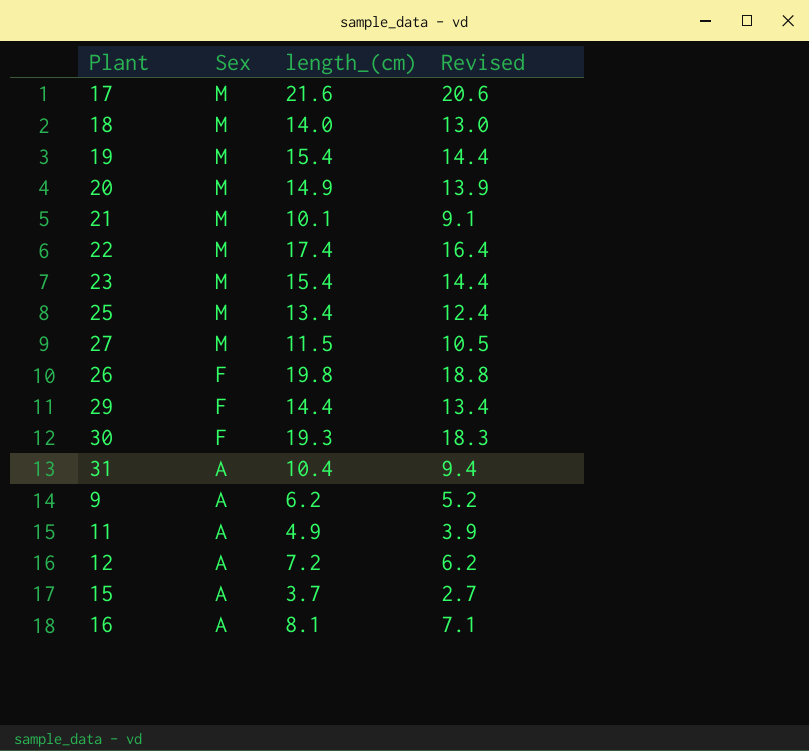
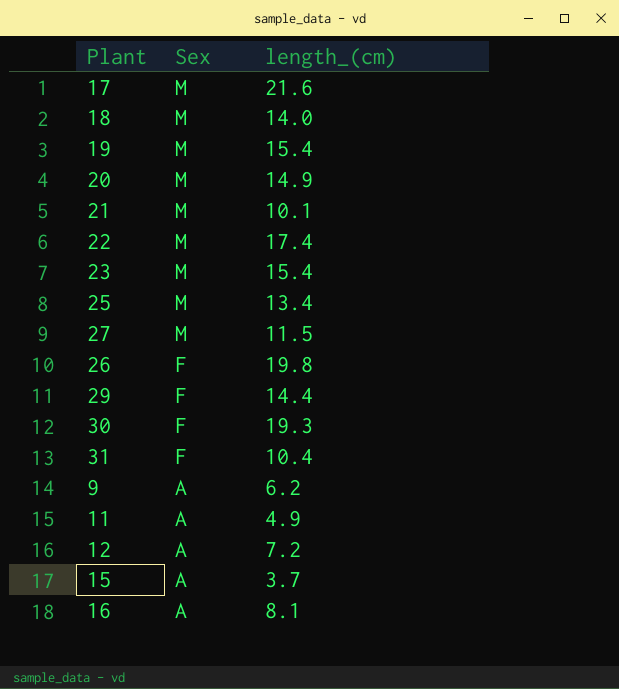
column Revised | formula: [length_(cm)] - 1 -> none
31 | Sex: A -> F

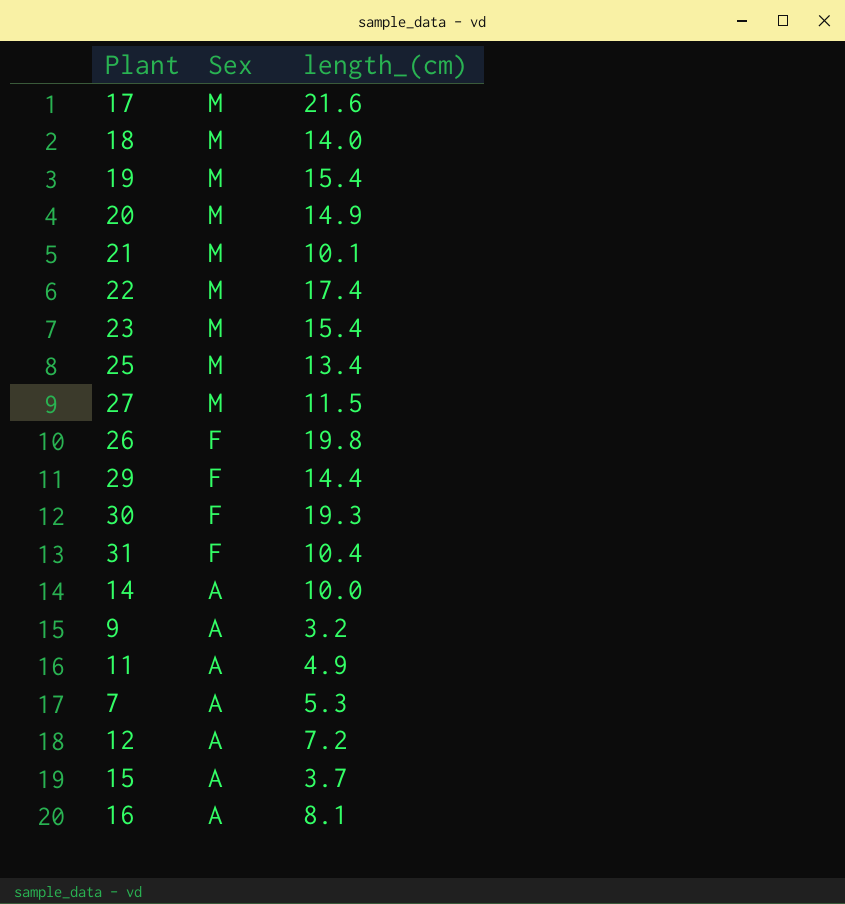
row 14: none -> A | 10.0
9 | length_(cm): 6.2 -> 3.2
row 7: none -> A | 5.3

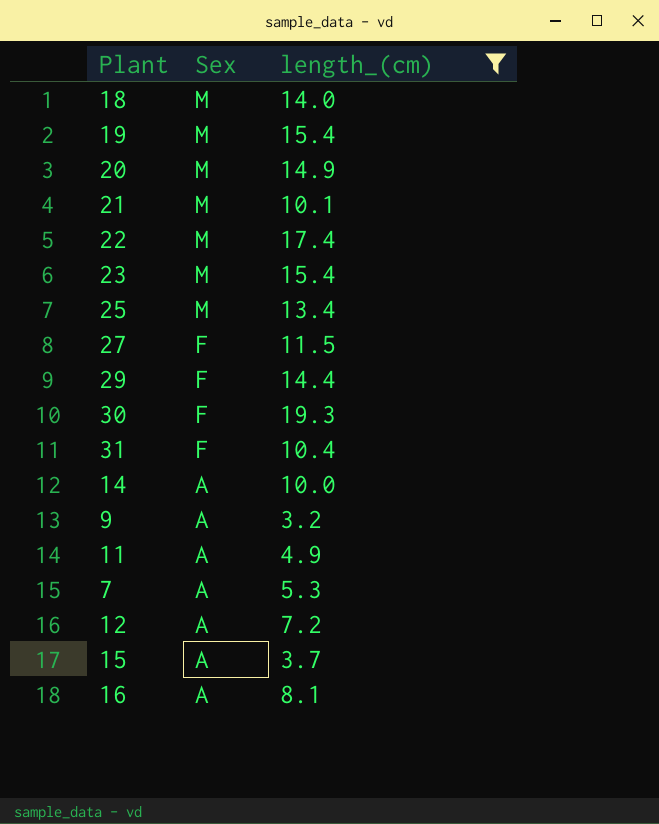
filter: none -> length_(cm) <= 19.3
27 | Sex: M -> F

